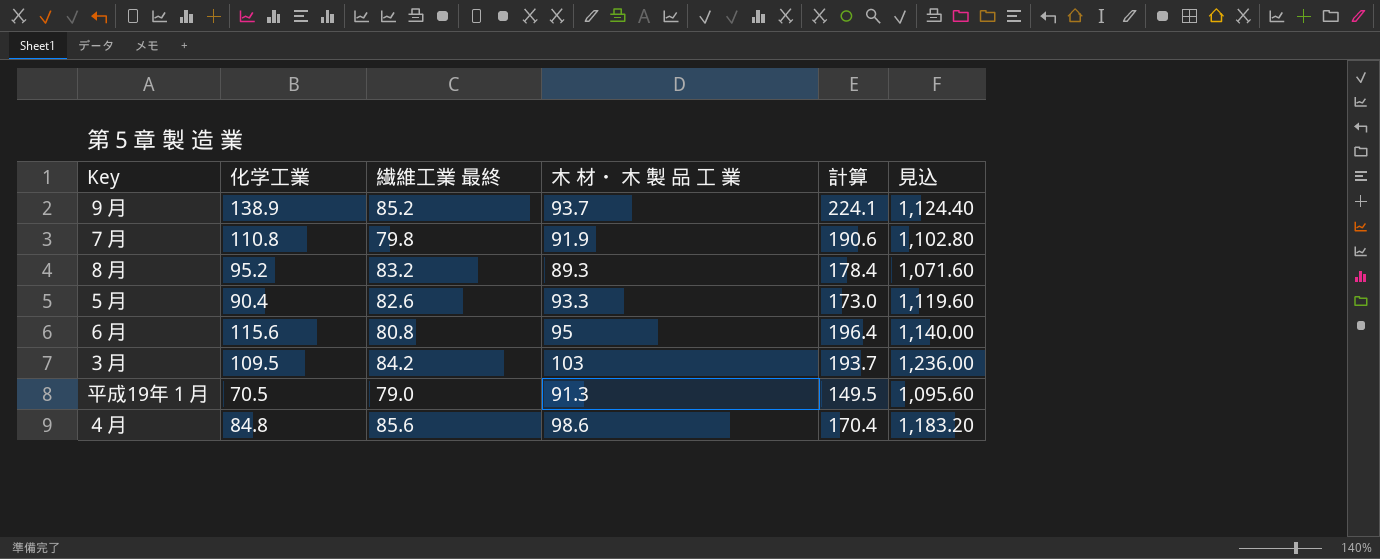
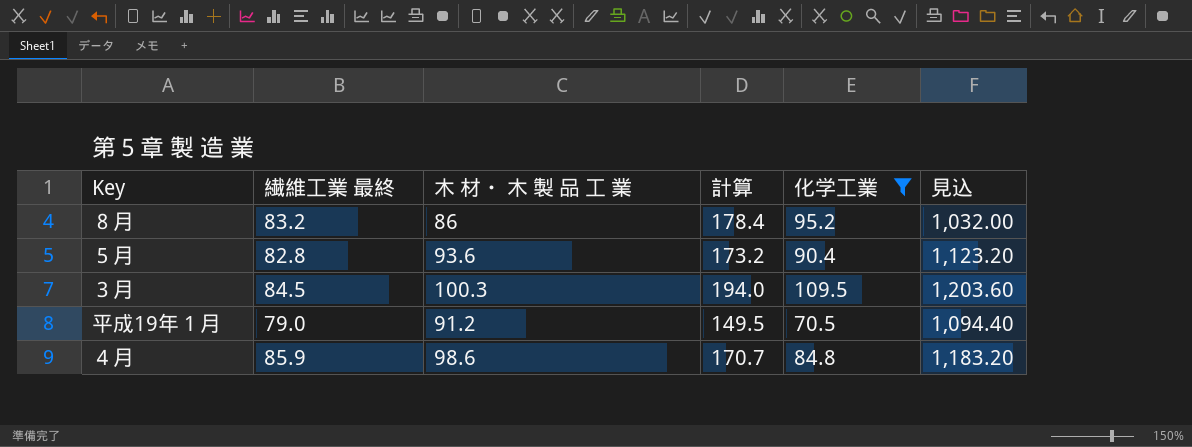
filter: none -> 化学工業 <= 109.5
column 化学工業 | position: 2 -> 5
８月 | 木 材・ 木 製 品 工 業: 89.3 -> 86
８月 | 見込: 1,071.60 -> 1,032.00
５月 | 繊維工業 最終: 82.6 -> 82.8
５月 | 木 材・ 木 製 品 工 業: 93.3 -> 93.6
５月 | 計算: 173.0 -> 173.2
５月 | 見込: 1,119.60 -> 1,123.20
３月 | 繊維工業 最終: 84.2 -> 84.5
３月 | 木 材・ 木 製 品 工 業: 103 -> 100.3
３月 | 計算: 193.7 -> 194.0
３月 | 見込: 1,236.00 -> 1,203.60
平成19年１月 | 木 材・ 木 製 品 工 業: 91.3 -> 91.2
平成19年１月 | 見込: 1,095.60 -> 1,094.40
４月 | 繊維工業 最終: 85.6 -> 85.9
４月 | 計算: 170.4 -> 170.7

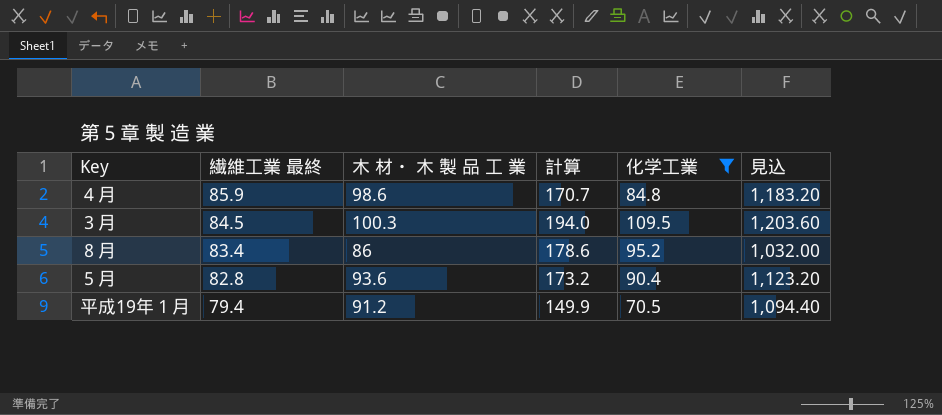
row order: none -> 繊維工業 最終 descending
８月 | 繊維工業 最終: 83.2 -> 83.4
８月 | 計算: 178.4 -> 178.6
平成19年１月 | 繊維工業 最終: 79.0 -> 79.4
平成19年１月 | 計算: 149.5 -> 149.9

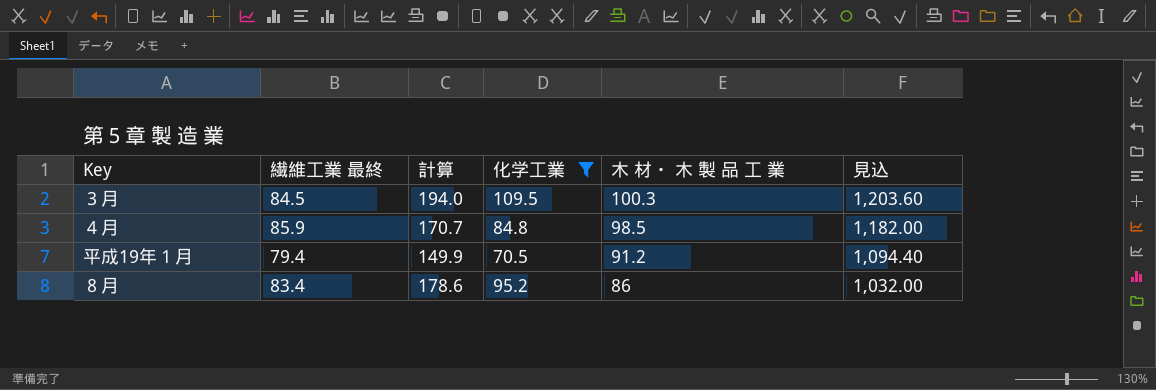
row order: 繊維工業 最終 descending -> 木 材・ 木 製 品 工 業 descending
column 木 材・ 木 製 品 工 業 | position: 3 -> 5
row ５月: 82.8 | 93.6 | 173.2 | 90.4 | 1,123.20 -> none
４月 | 木 材・ 木 製 品 工 業: 98.6 -> 98.5
４月 | 見込: 1,183.20 -> 1,182.00

